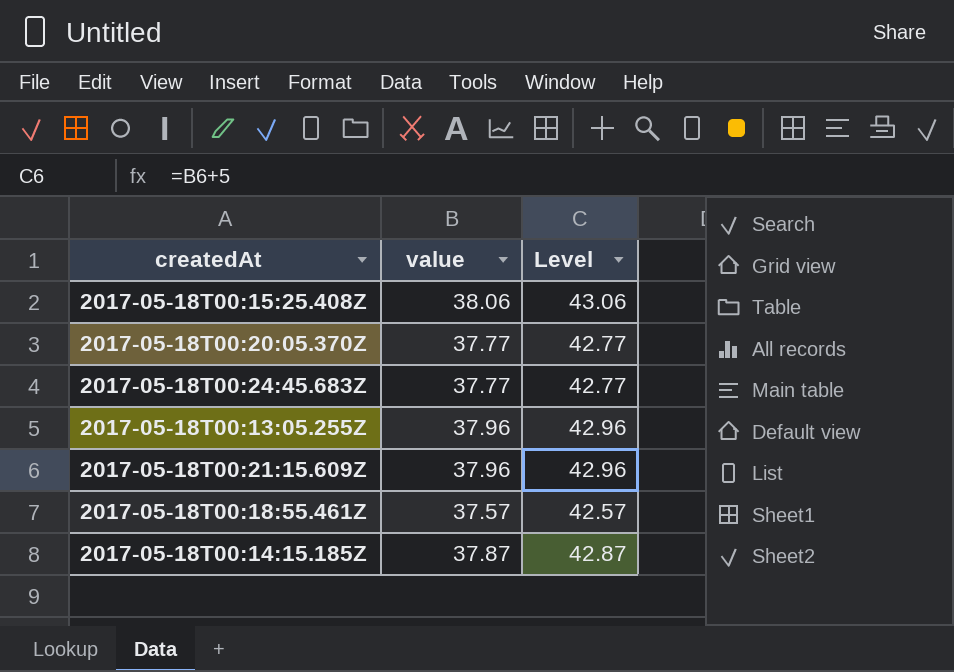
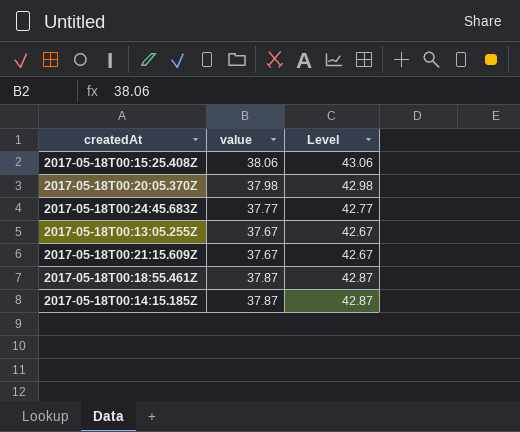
2017-05-18T00:20:05.370Z | value: 37.77 -> 37.98
2017-05-18T00:20:05.370Z | Level: 42.77 -> 42.98
2017-05-18T00:13:05.255Z | value: 37.96 -> 37.67
2017-05-18T00:13:05.255Z | Level: 42.96 -> 42.67
2017-05-18T00:21:15.609Z | value: 37.96 -> 37.67
2017-05-18T00:21:15.609Z | Level: 42.96 -> 42.67
2017-05-18T00:18:55.461Z | value: 37.57 -> 37.87
2017-05-18T00:18:55.461Z | Level: 42.57 -> 42.87

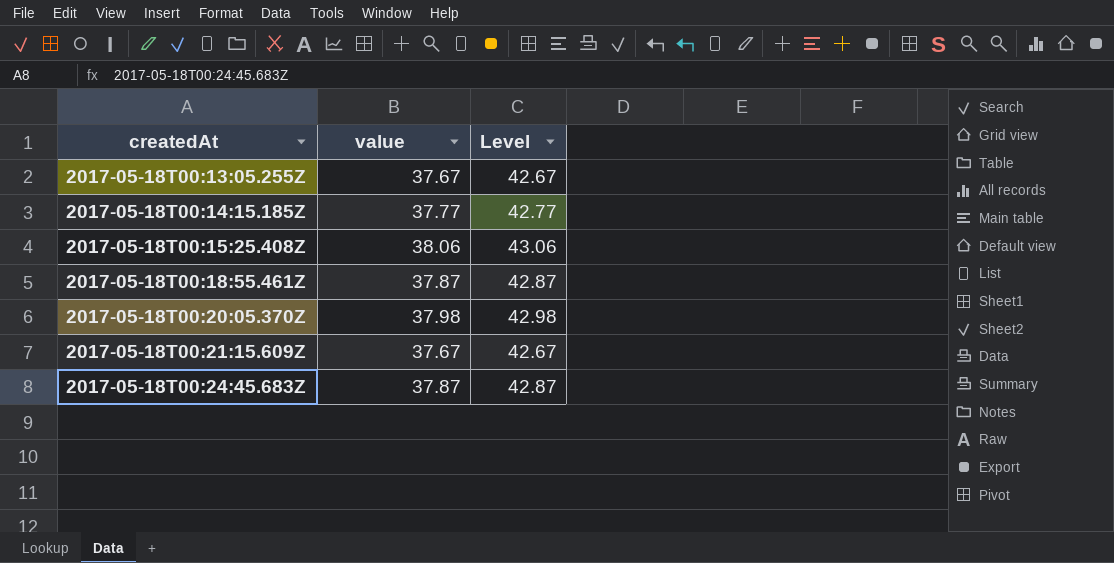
row order: none -> createdAt ascending
2017-05-18T00:14:15.185Z | value: 37.87 -> 37.77
2017-05-18T00:14:15.185Z | Level: 42.87 -> 42.77
2017-05-18T00:24:45.683Z | value: 37.77 -> 37.87
2017-05-18T00:24:45.683Z | Level: 42.77 -> 42.87

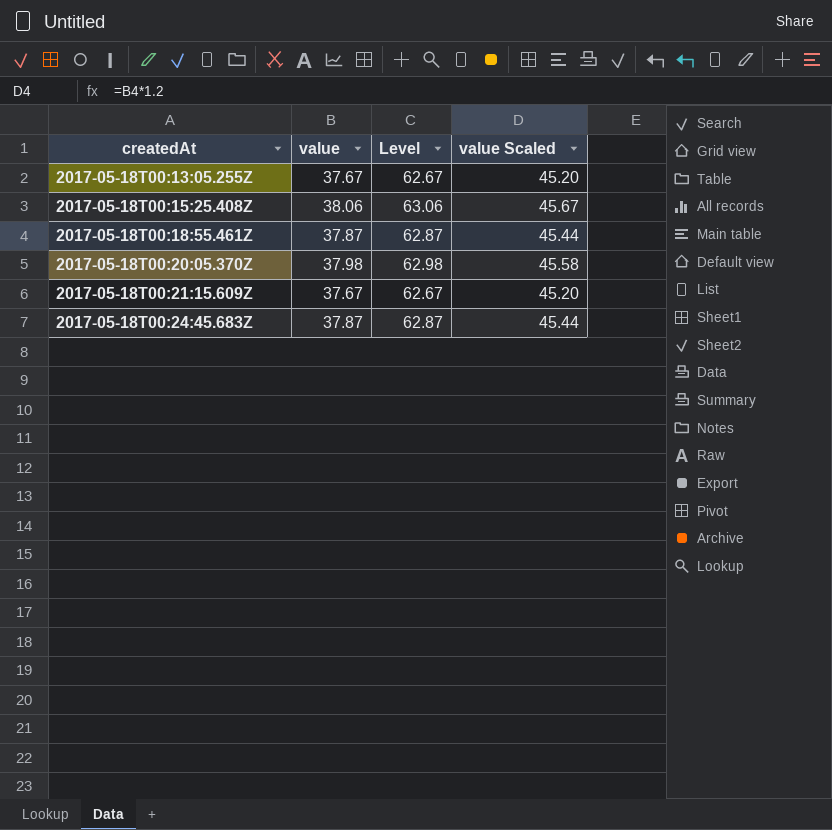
column Level | formula: [value] + 5 -> [value] + 25
column value Scaled | formula: none -> [value] * 1.2
row 2017-05-18T00:14:15.185Z: 37.77 | 42.77 -> none

